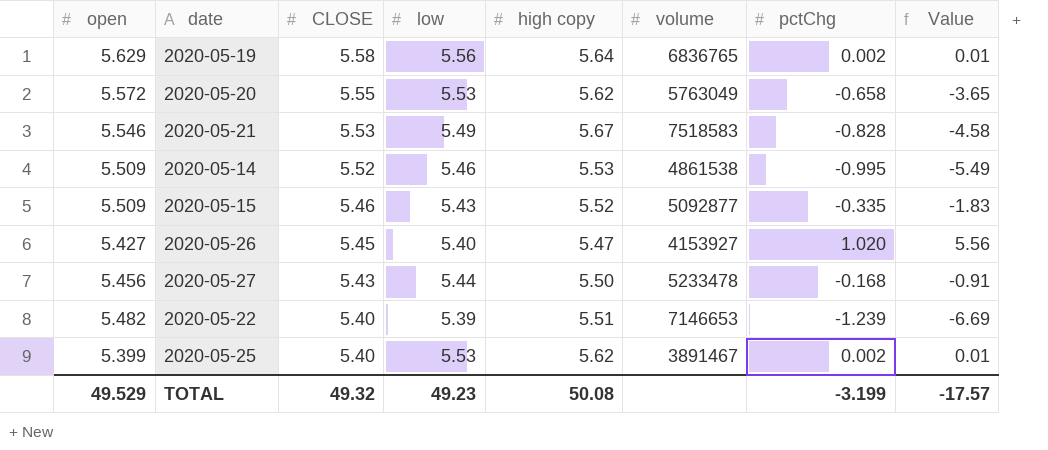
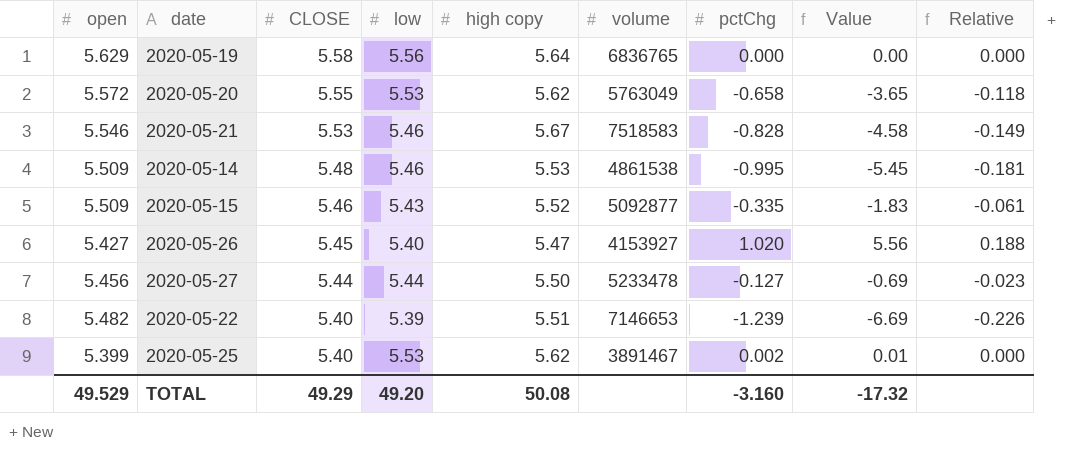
column Relative | formula: none -> [pctChg] / [open]
2020-05-19 | pctChg: 0.002 -> 0.000
2020-05-19 | Value: 0.01 -> 0.00
2020-05-21 | low: 5.49 -> 5.46
2020-05-14 | CLOSE: 5.52 -> 5.48
2020-05-14 | Value: -5.49 -> -5.45
2020-05-27 | CLOSE: 5.43 -> 5.44
2020-05-27 | pctChg: -0.168 -> -0.127
2020-05-27 | Value: -0.91 -> -0.69
TOTAL | CLOSE: 49.32 -> 49.29
TOTAL | low: 49.23 -> 49.20
TOTAL | pctChg: -3.199 -> -3.160
TOTAL | Value: -17.57 -> -17.32

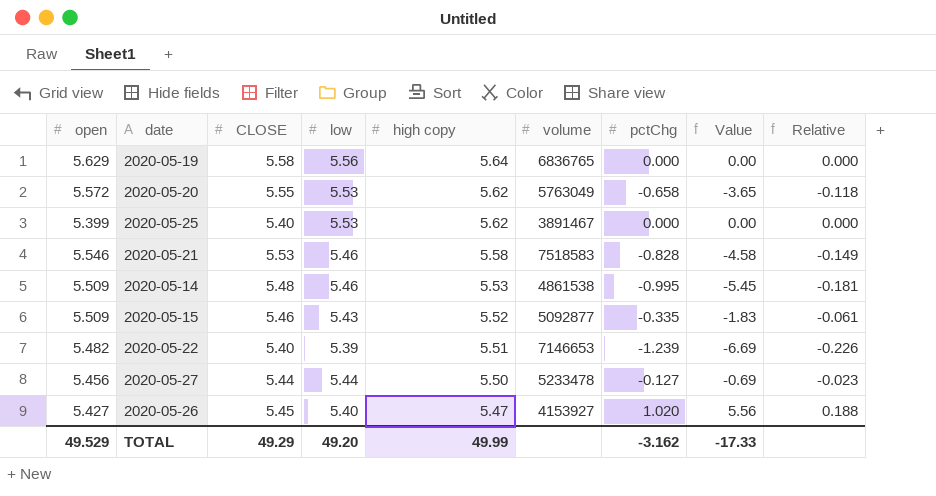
row order: CLOSE descending -> high copy descending
2020-05-25 | pctChg: 0.002 -> 0.000
2020-05-25 | Value: 0.01 -> 0.00
2020-05-21 | high copy: 5.67 -> 5.58
TOTAL | high copy: 50.08 -> 49.99
TOTAL | pctChg: -3.160 -> -3.162
TOTAL | Value: -17.32 -> -17.33

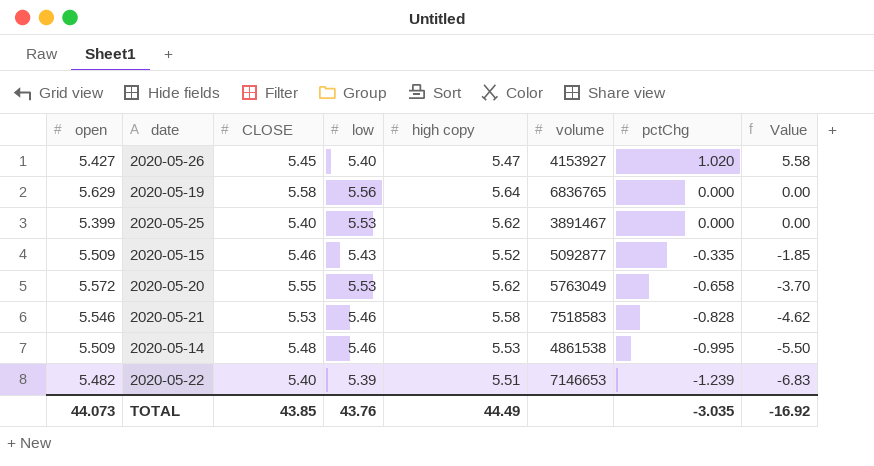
row order: high copy descending -> pctChg descending
column Relative | formula: [pctChg] / [open] -> none
column Value | formula: [CLOSE] * [pctChg] -> [high copy] * [pctChg]
row 2020-05-27: 5.456 | 5.44 | 5.44 | 5.50 | 5233478 | -0.127 | -0.69 | -0.023 -> none
TOTAL | open: 49.529 -> 44.073
TOTAL | CLOSE: 49.29 -> 43.85
TOTAL | low: 49.20 -> 43.76
TOTAL | high copy: 49.99 -> 44.49
TOTAL | pctChg: -3.162 -> -3.035
TOTAL | Value: -17.33 -> -16.92

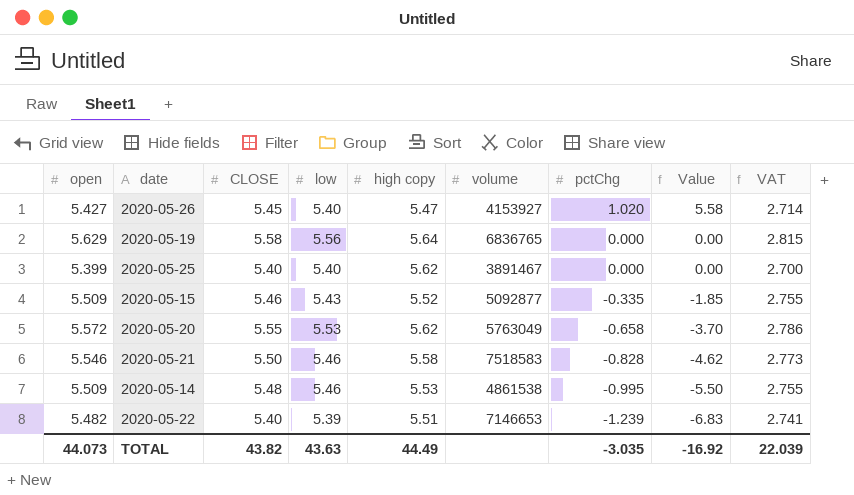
column VAT | formula: none -> [open] * 0.5
2020-05-25 | low: 5.53 -> 5.40
2020-05-21 | CLOSE: 5.53 -> 5.50
TOTAL | CLOSE: 43.85 -> 43.82
TOTAL | low: 43.76 -> 43.63

